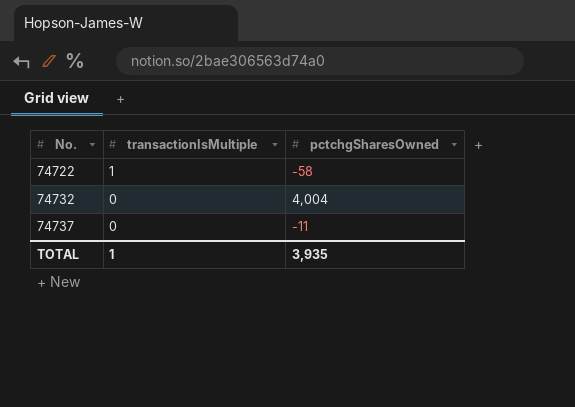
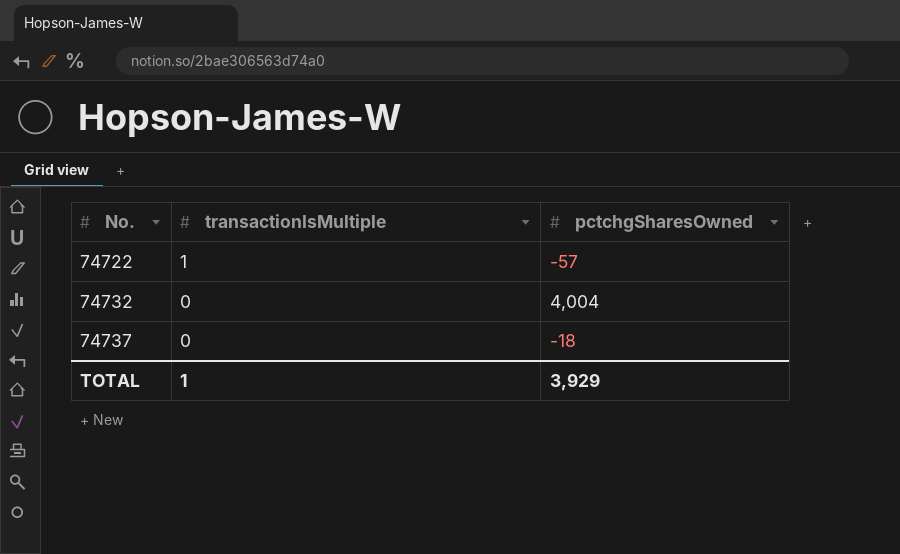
74722 | pctchgSharesOwned: -58 -> -57
74737 | pctchgSharesOwned: -11 -> -18
TOTAL | pctchgSharesOwned: 3,935 -> 3,929

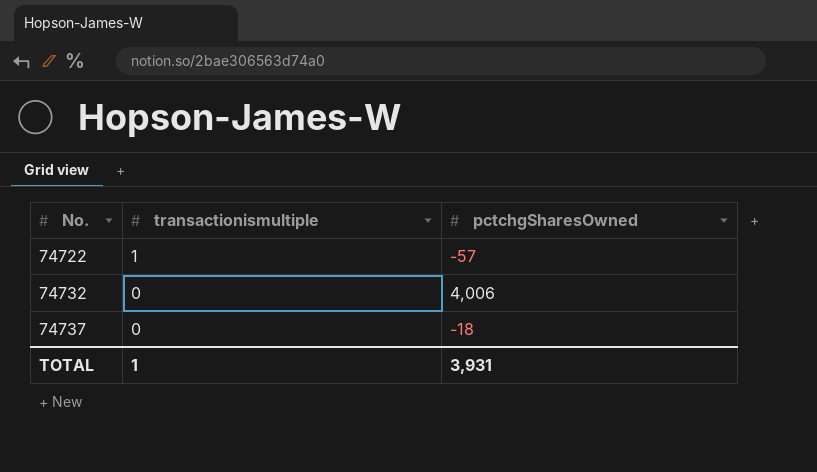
column name: transactionIsMultiple -> transactionismultiple
74732 | pctchgSharesOwned: 4,004 -> 4,006
TOTAL | pctchgSharesOwned: 3,929 -> 3,931

